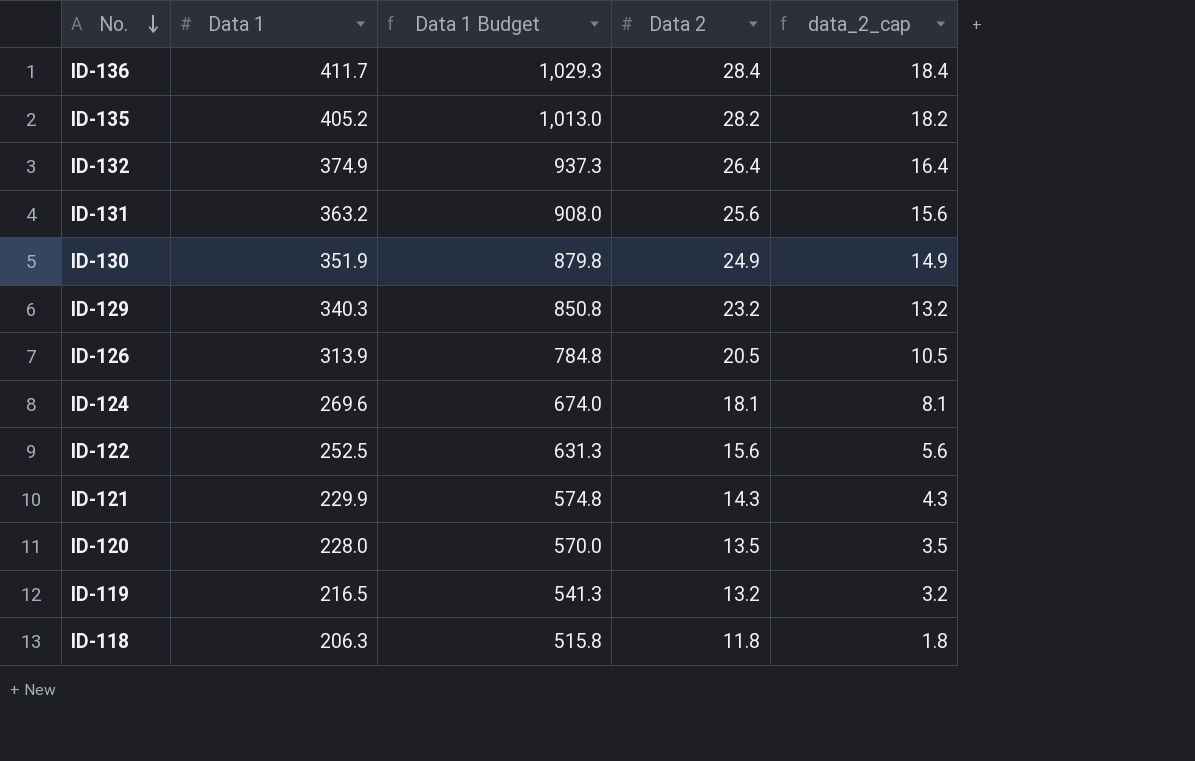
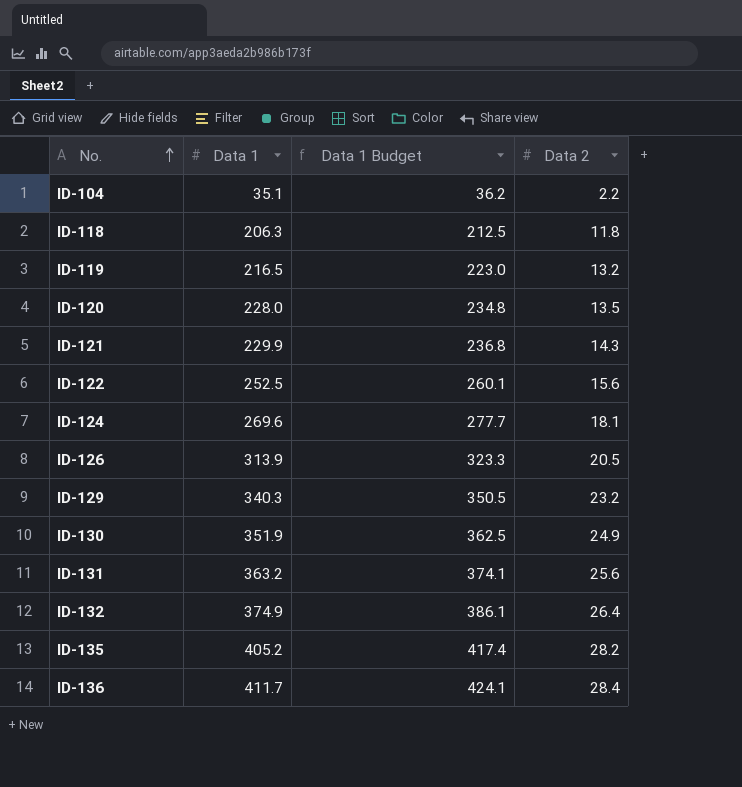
row order: No. descending -> No. ascending
column data_2_cap | formula: [Data 2] - 10 -> none
column Data 1 Budget | formula: [Data 1] * 2.5 -> [Data 1] * 1.03
row ID-104: none -> 35.1 | 36.2 | 2.2

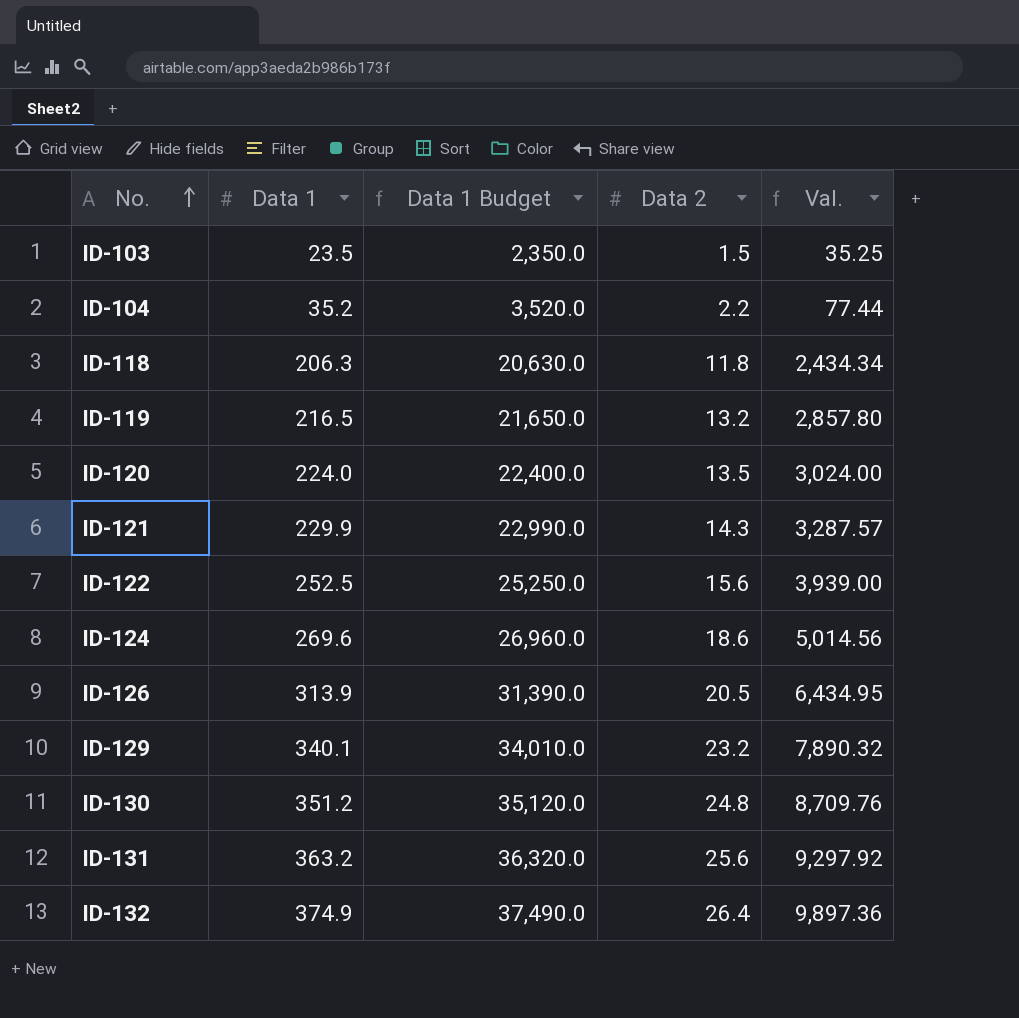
column Data 1 Budget | formula: [Data 1] * 1.03 -> [Data 1] * 100
column Val. | formula: none -> [Data 1] * [Data 2]
row ID-135: 405.2 | 417.4 | 28.2 -> none
row ID-136: 411.7 | 424.1 | 28.4 -> none
row ID-103: none -> 23.5 | 2,350.0 | 1.5 | 35.25
ID-104 | Data 1: 35.1 -> 35.2
ID-120 | Data 1: 228.0 -> 224.0
ID-124 | Data 2: 18.1 -> 18.6
ID-129 | Data 1: 340.3 -> 340.1
ID-130 | Data 1: 351.9 -> 351.2
ID-130 | Data 2: 24.9 -> 24.8

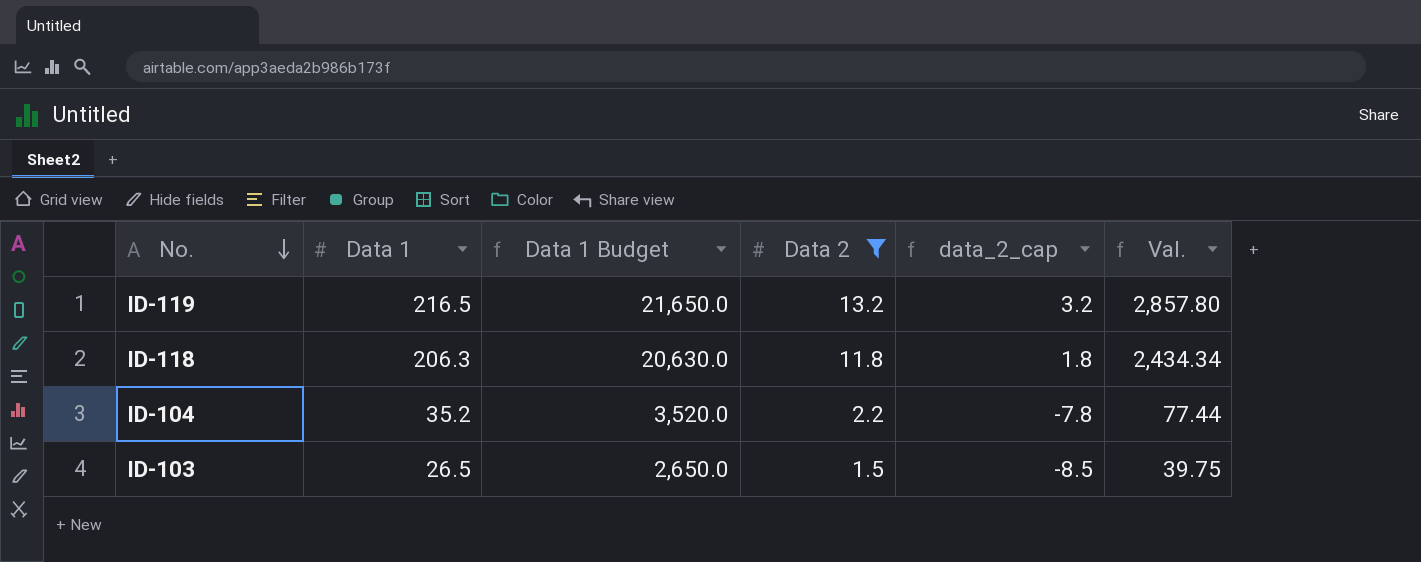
filter: none -> Data 2 <= 13.2
row order: No. ascending -> No. descending
column data_2_cap | formula: none -> [Data 2] - 10
ID-103 | Data 1: 23.5 -> 26.5
ID-103 | Data 1 Budget: 2,350.0 -> 2,650.0
ID-103 | Val.: 35.25 -> 39.75

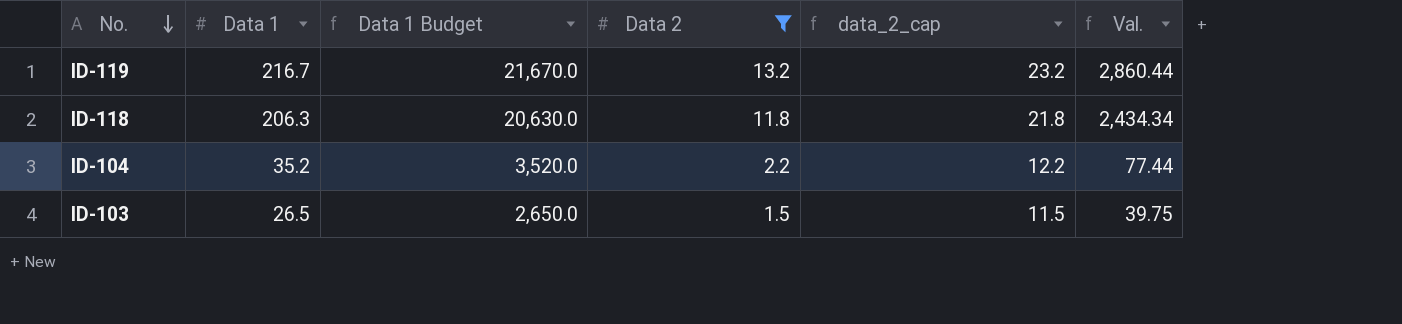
column data_2_cap | formula: [Data 2] - 10 -> [Data 2] + 10
ID-119 | Data 1: 216.5 -> 216.7
ID-119 | Data 1 Budget: 21,650.0 -> 21,670.0
ID-119 | Val.: 2,857.80 -> 2,860.44

